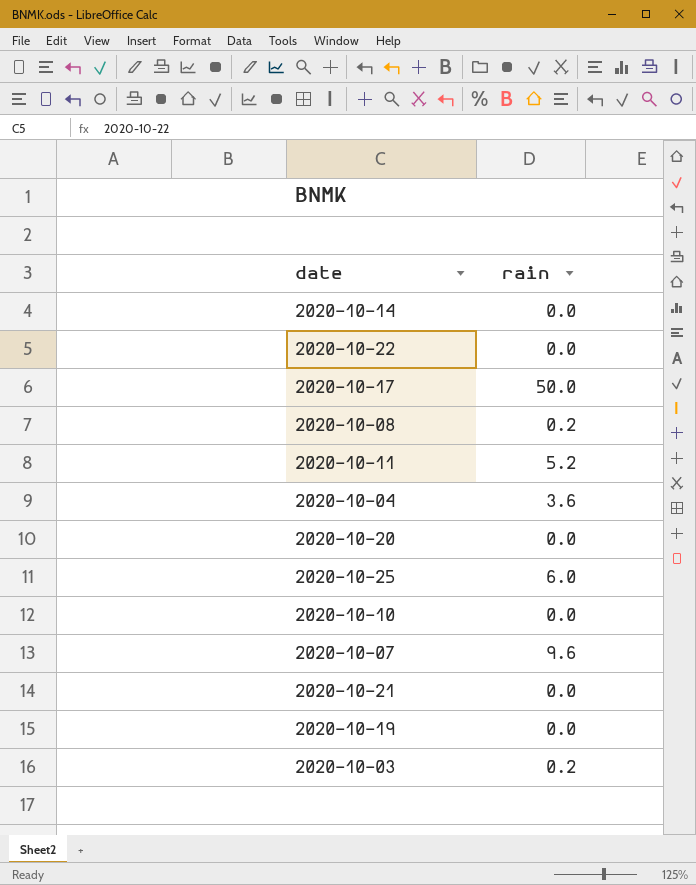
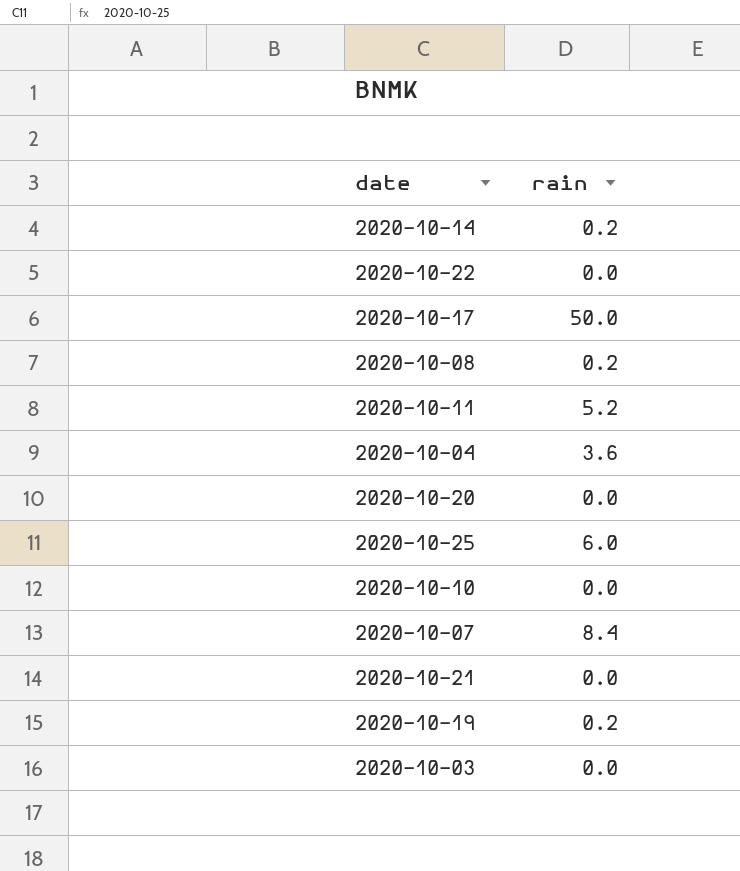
2020-10-14 | rain: 0.0 -> 0.2
2020-10-07 | rain: 9.6 -> 8.4
2020-10-19 | rain: 0.0 -> 0.2
2020-10-03 | rain: 0.2 -> 0.0

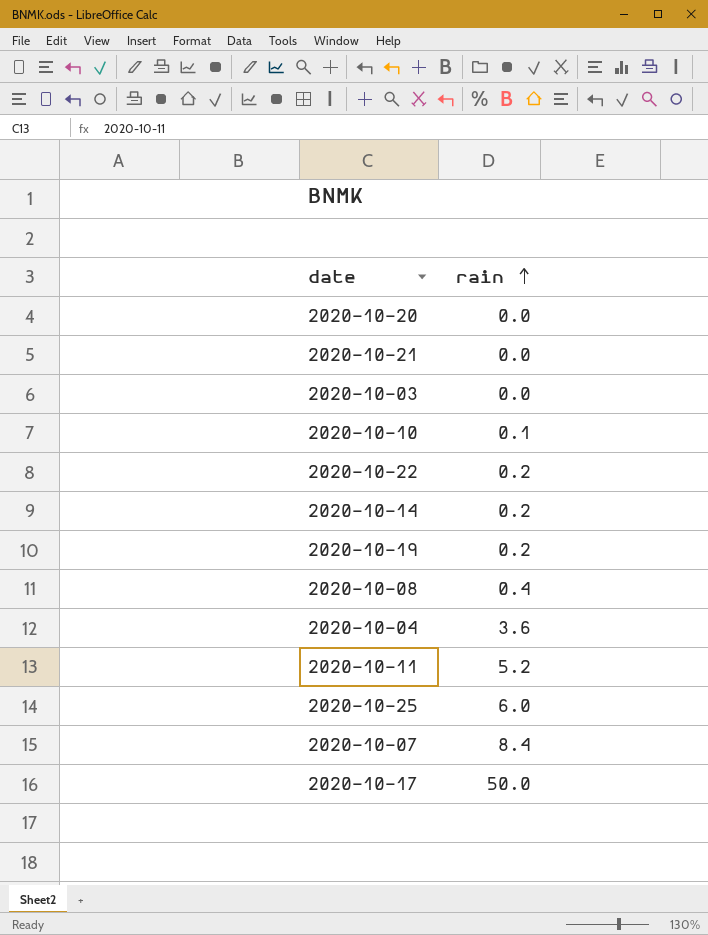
row order: none -> rain ascending
2020-10-10 | rain: 0.0 -> 0.1
2020-10-22 | rain: 0.0 -> 0.2
2020-10-08 | rain: 0.2 -> 0.4

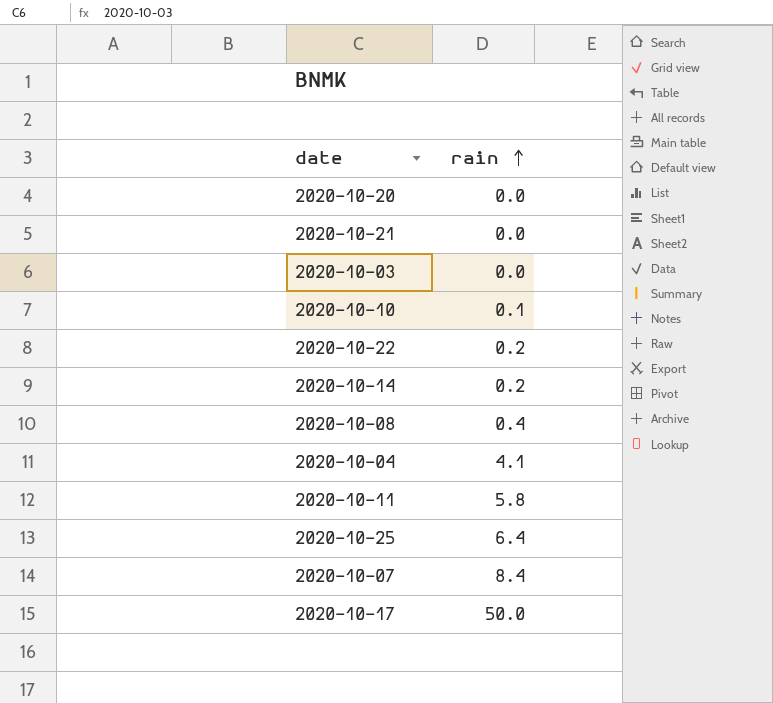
row 2020-10-19: 0.2 -> none
2020-10-04 | rain: 3.6 -> 4.1
2020-10-11 | rain: 5.2 -> 5.8
2020-10-25 | rain: 6.0 -> 6.4

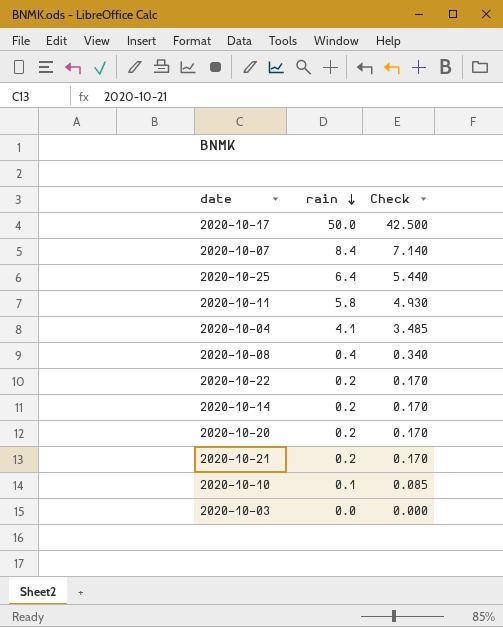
row order: rain ascending -> rain descending
column Check | formula: none -> [rain] * 0.85
2020-10-20 | rain: 0.0 -> 0.2
2020-10-21 | rain: 0.0 -> 0.2

